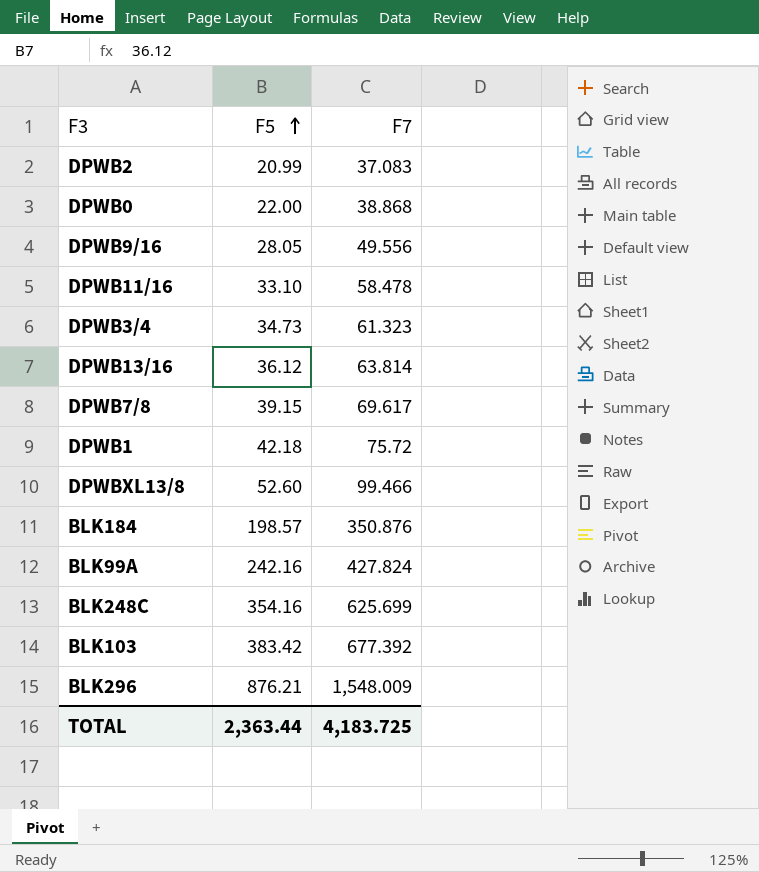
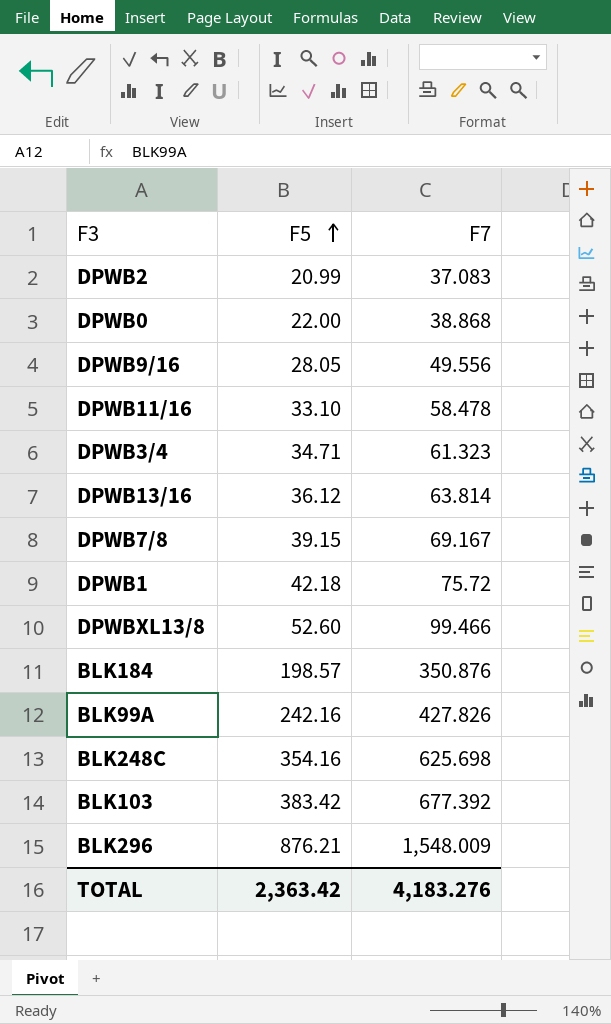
DPWB3/4 | F5: 34.73 -> 34.71
DPWB7/8 | F7: 69.617 -> 69.167
BLK99A | F7: 427.824 -> 427.826
BLK248C | F7: 625.699 -> 625.698
TOTAL | F5: 2,363.44 -> 2,363.42
TOTAL | F7: 4,183.725 -> 4,183.276

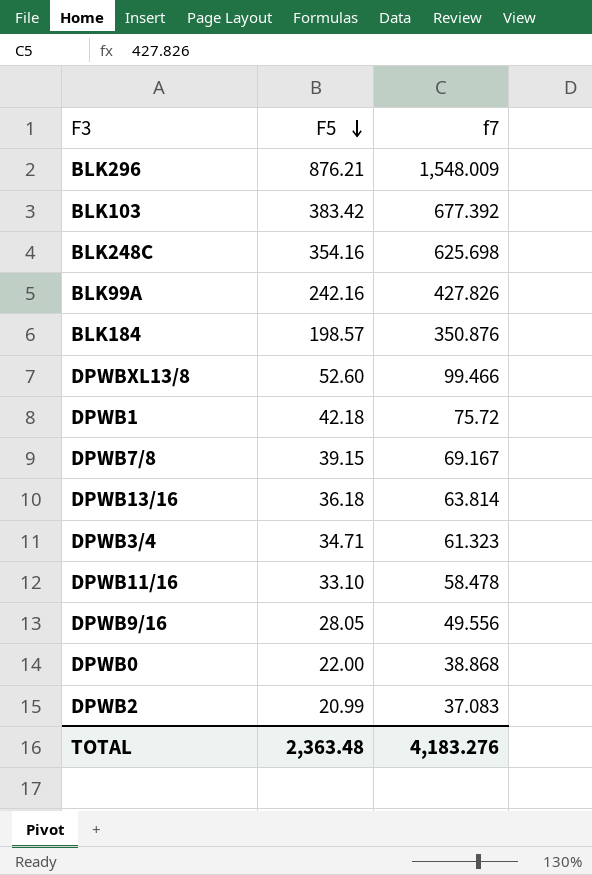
row order: F5 ascending -> F5 descending
column name: F7 -> f7
DPWB13/16 | F5: 36.12 -> 36.18
TOTAL | F5: 2,363.42 -> 2,363.48

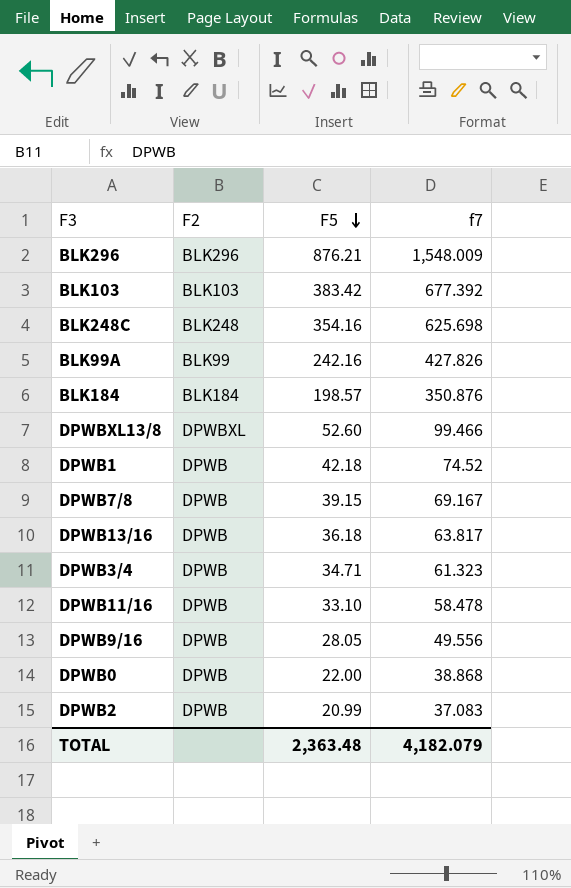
column F2 | position: none -> 2
DPWB1 | f7: 75.72 -> 74.52
DPWB13/16 | f7: 63.814 -> 63.817
TOTAL | f7: 4,183.276 -> 4,182.079

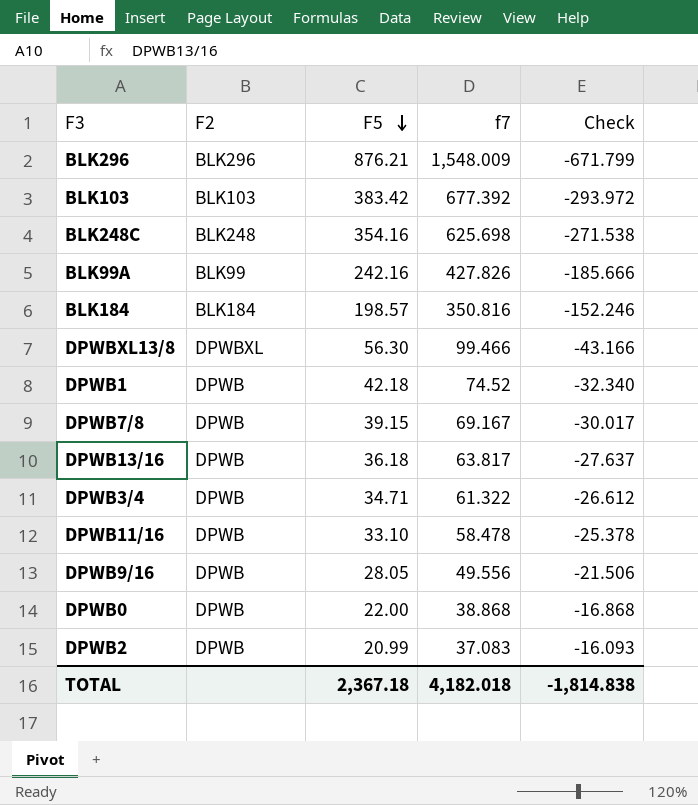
column Check | formula: none -> [F5] - [f7]
BLK184 | f7: 350.876 -> 350.816
DPWBXL13/8 | F5: 52.60 -> 56.30
DPWB3/4 | f7: 61.323 -> 61.322
TOTAL | F5: 2,363.48 -> 2,367.18
TOTAL | f7: 4,182.079 -> 4,182.018

